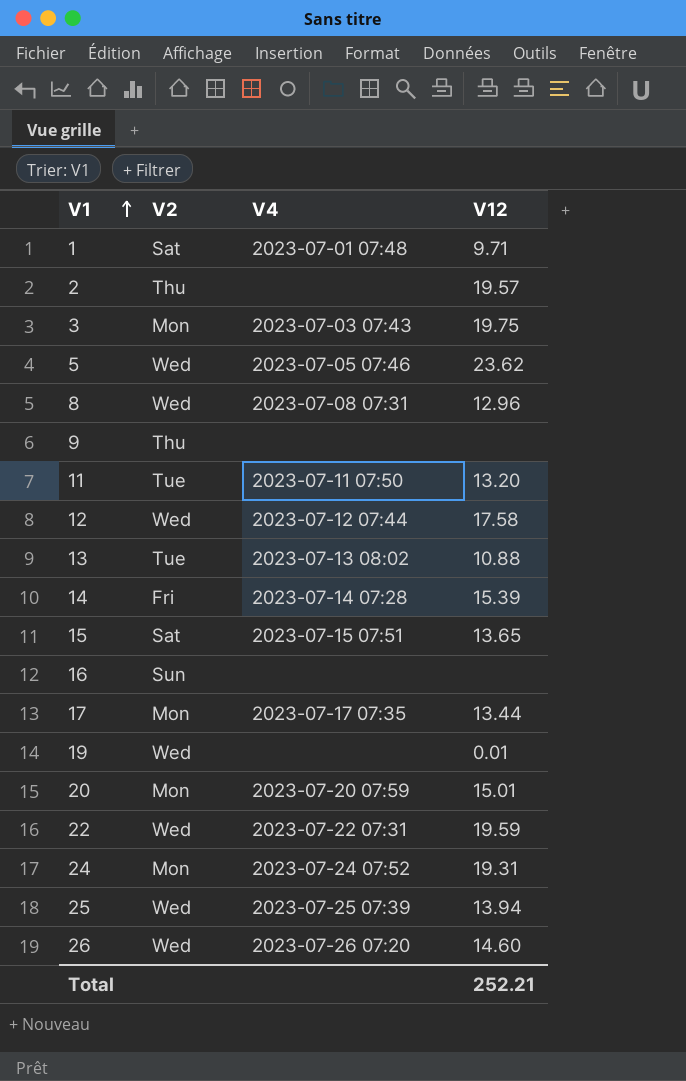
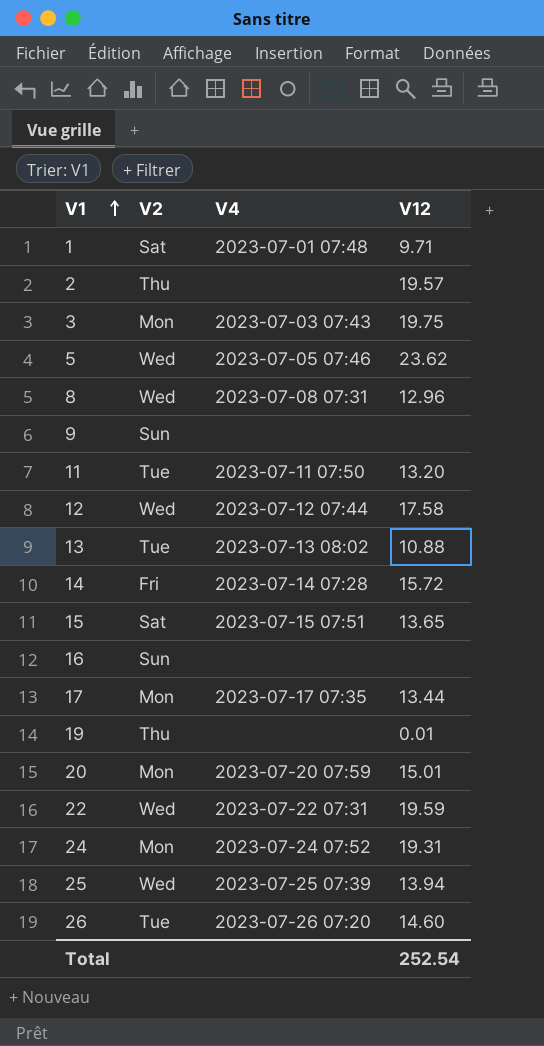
9 | V2: Thu -> Sun
14 | V12: 15.39 -> 15.72
19 | V2: Wed -> Thu
26 | V2: Wed -> Tue
Total | V12: 252.21 -> 252.54

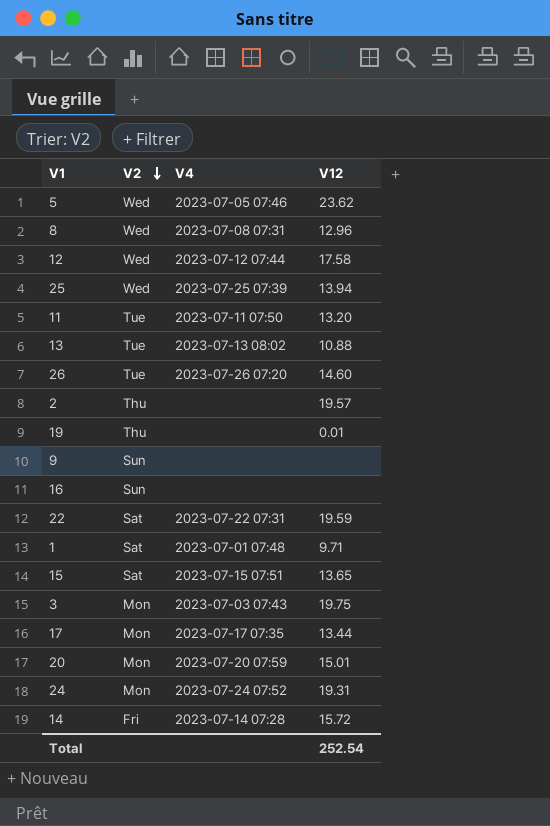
row order: V1 ascending -> V2 descending
22 | V2: Wed -> Sat

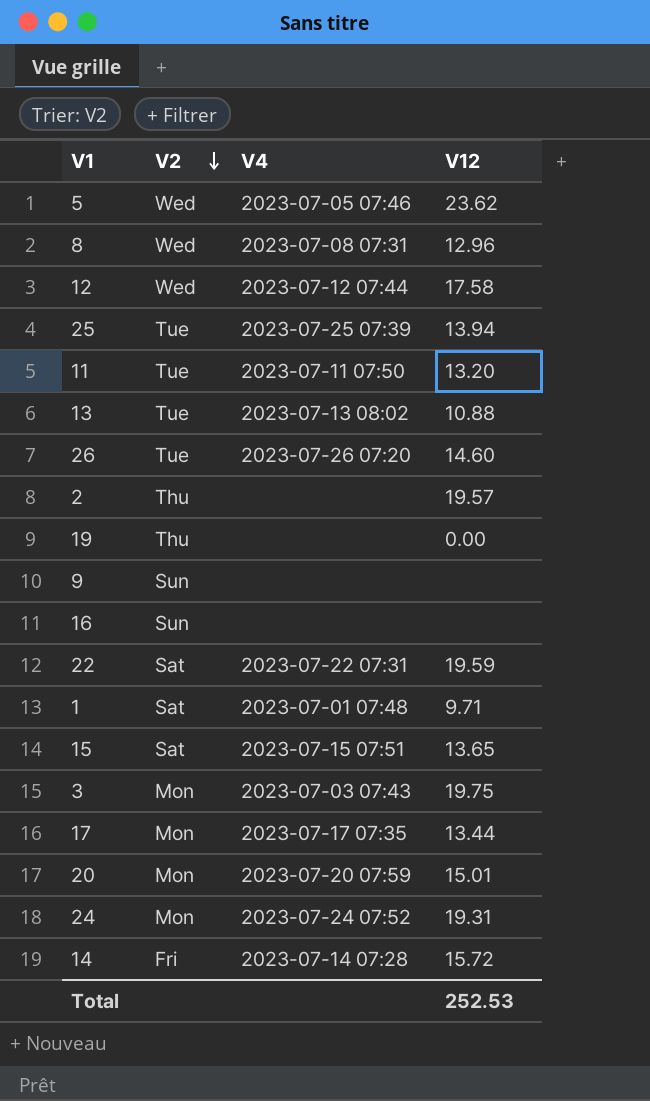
25 | V2: Wed -> Tue
19 | V12: 0.01 -> 0.00
Total | V12: 252.54 -> 252.53

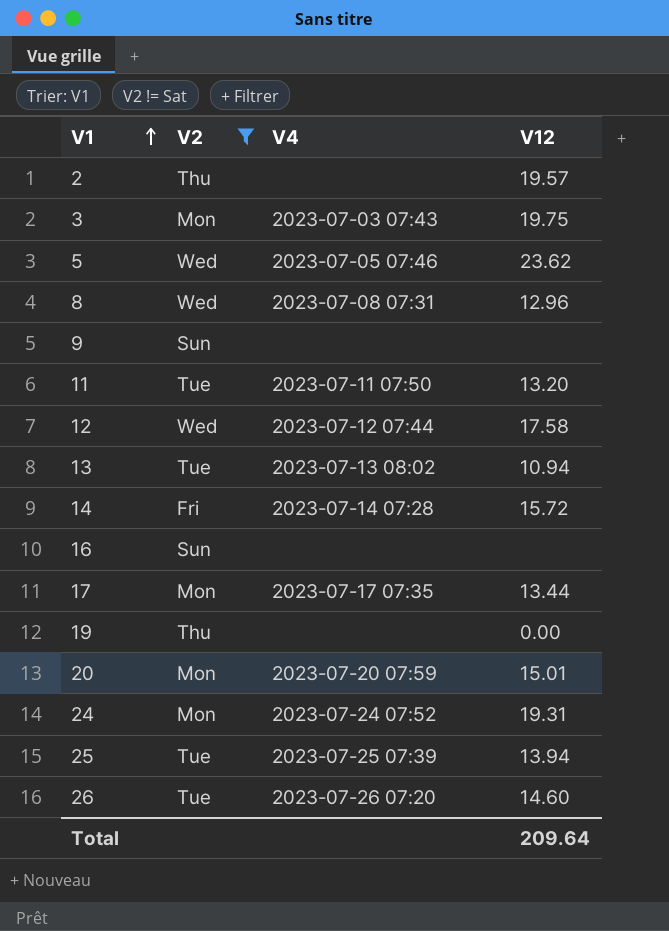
filter: none -> V2 != Sat
row order: V2 descending -> V1 ascending
13 | V12: 10.88 -> 10.94
Total | V12: 252.53 -> 209.64

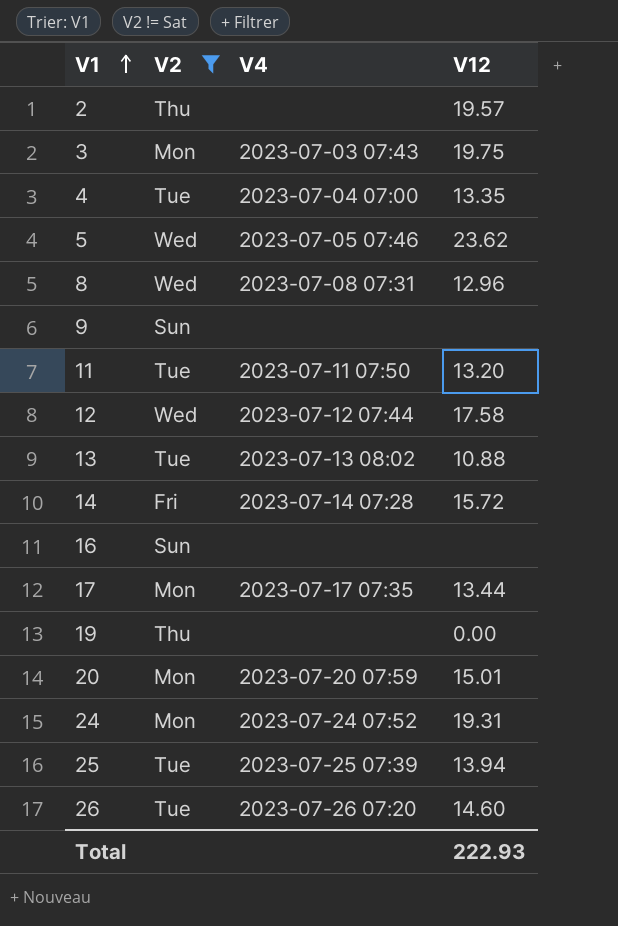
row 4: none -> Tue | 2023-07-04 07:00 | 13.35
13 | V12: 10.94 -> 10.88
Total | V12: 209.64 -> 222.93

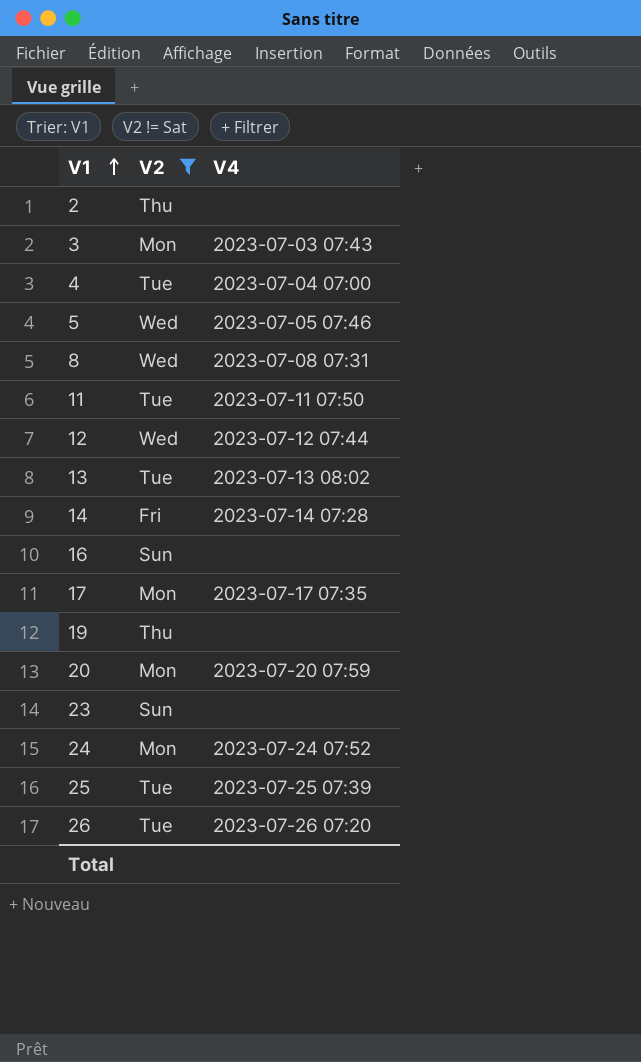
column V12 | position: 4 -> none
row 9: Sun | none | none -> none
row 23: none -> Sun | none

